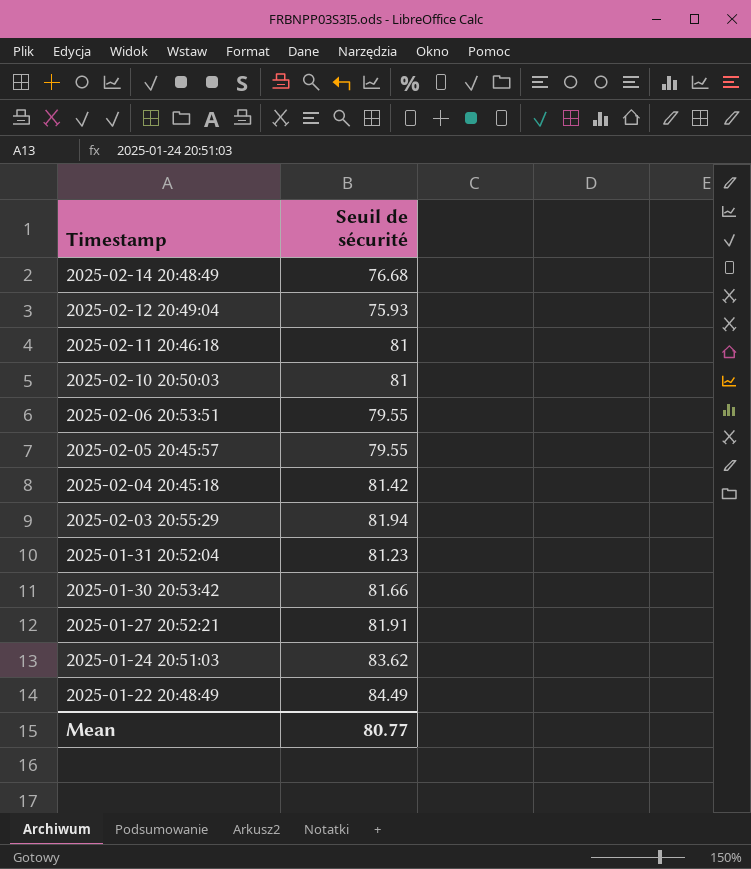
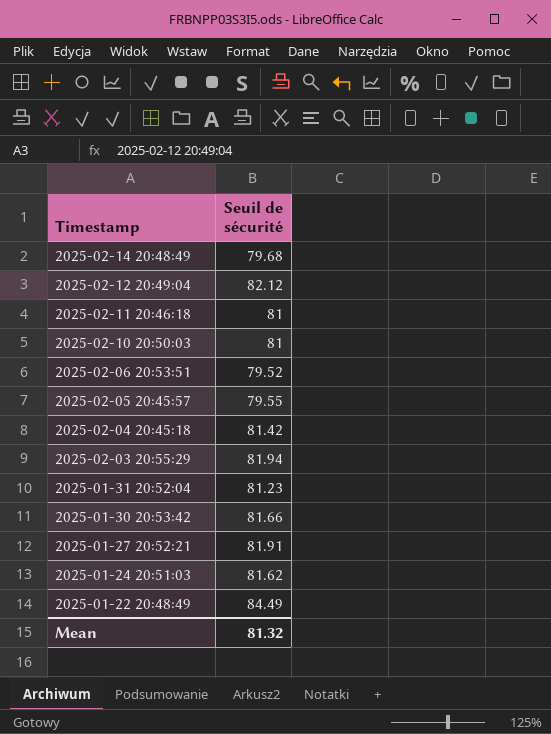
2025-02-14 20:48:49 | Seuil de sécurité: 76.68 -> 79.68
2025-02-12 20:49:04 | Seuil de sécurité: 75.93 -> 82.12
2025-02-06 20:53:51 | Seuil de sécurité: 79.55 -> 79.52
2025-01-24 20:51:03 | Seuil de sécurité: 83.62 -> 81.62
Mean | Seuil de sécurité: 80.77 -> 81.32

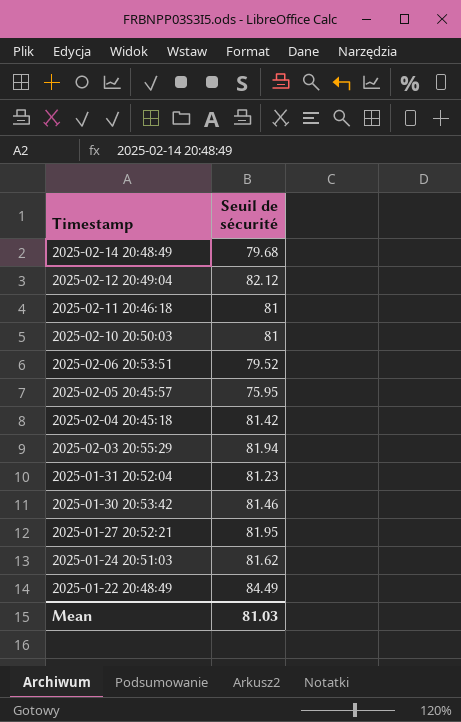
2025-02-05 20:45:57 | Seuil de sécurité: 79.55 -> 75.95
2025-01-30 20:53:42 | Seuil de sécurité: 81.66 -> 81.46
2025-01-27 20:52:21 | Seuil de sécurité: 81.91 -> 81.95
Mean | Seuil de sécurité: 81.32 -> 81.03

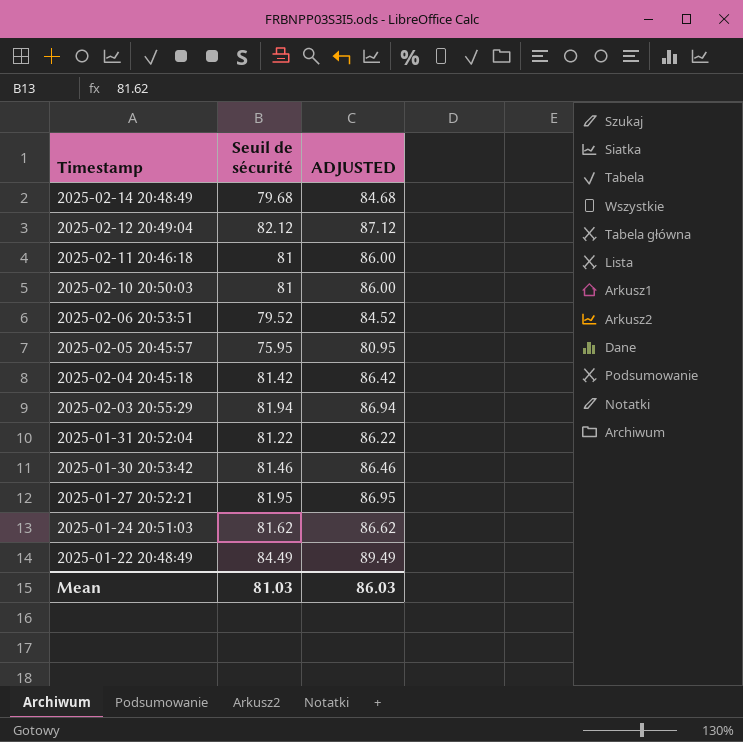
column ADJUSTED | formula: none -> [Seuil de sécurité] + 5
2025-01-31 20:52:04 | Seuil de sécurité: 81.23 -> 81.22

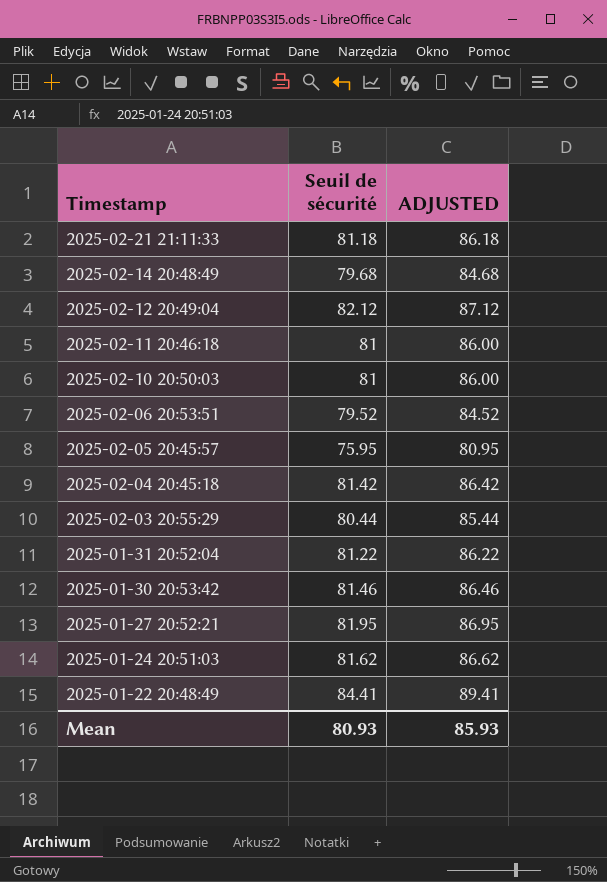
row 2025-02-21 21:11:33: none -> 81.18 | 86.18
2025-02-03 20:55:29 | Seuil de sécurité: 81.94 -> 80.44
2025-02-03 20:55:29 | ADJUSTED: 86.94 -> 85.44
2025-01-22 20:48:49 | Seuil de sécurité: 84.49 -> 84.41
2025-01-22 20:48:49 | ADJUSTED: 89.49 -> 89.41
Mean | Seuil de sécurité: 81.03 -> 80.93
Mean | ADJUSTED: 86.03 -> 85.93

